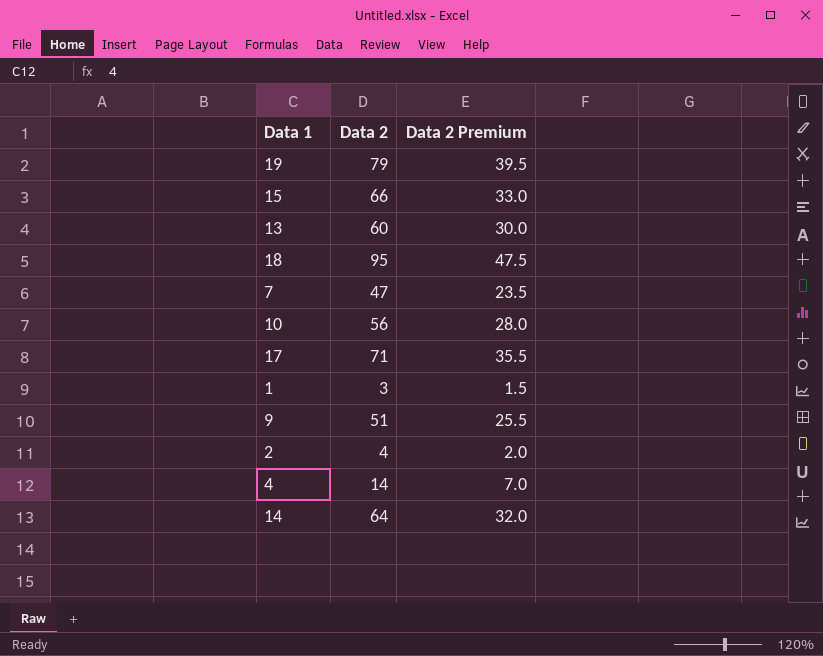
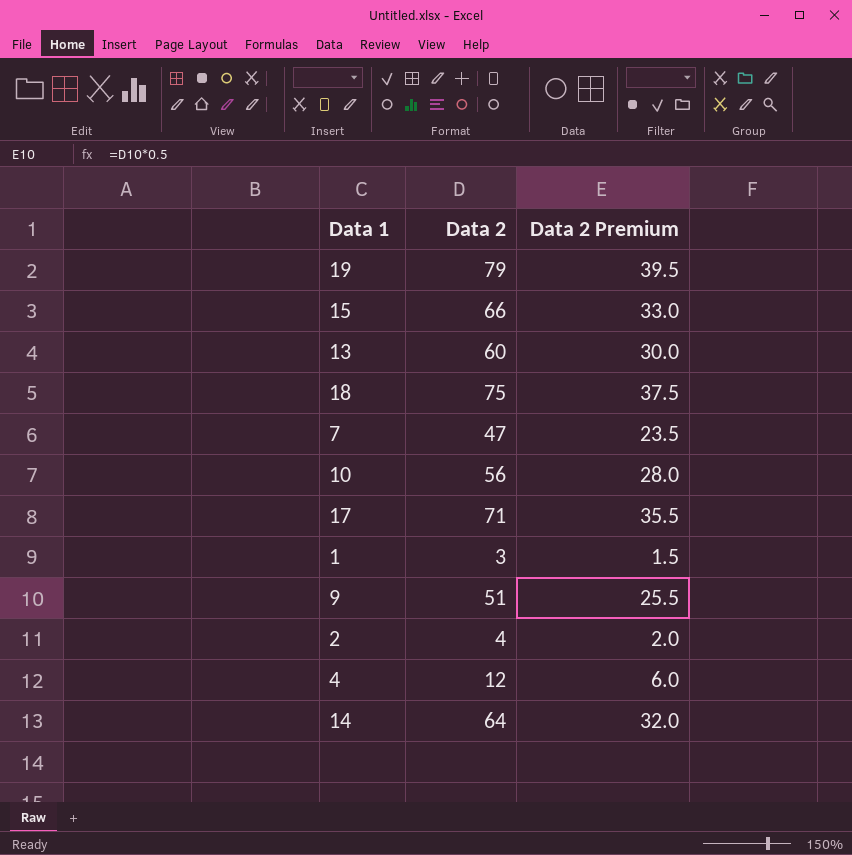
18 | Data 2: 95 -> 75
18 | Data 2 Premium: 47.5 -> 37.5
4 | Data 2: 14 -> 12
4 | Data 2 Premium: 7.0 -> 6.0

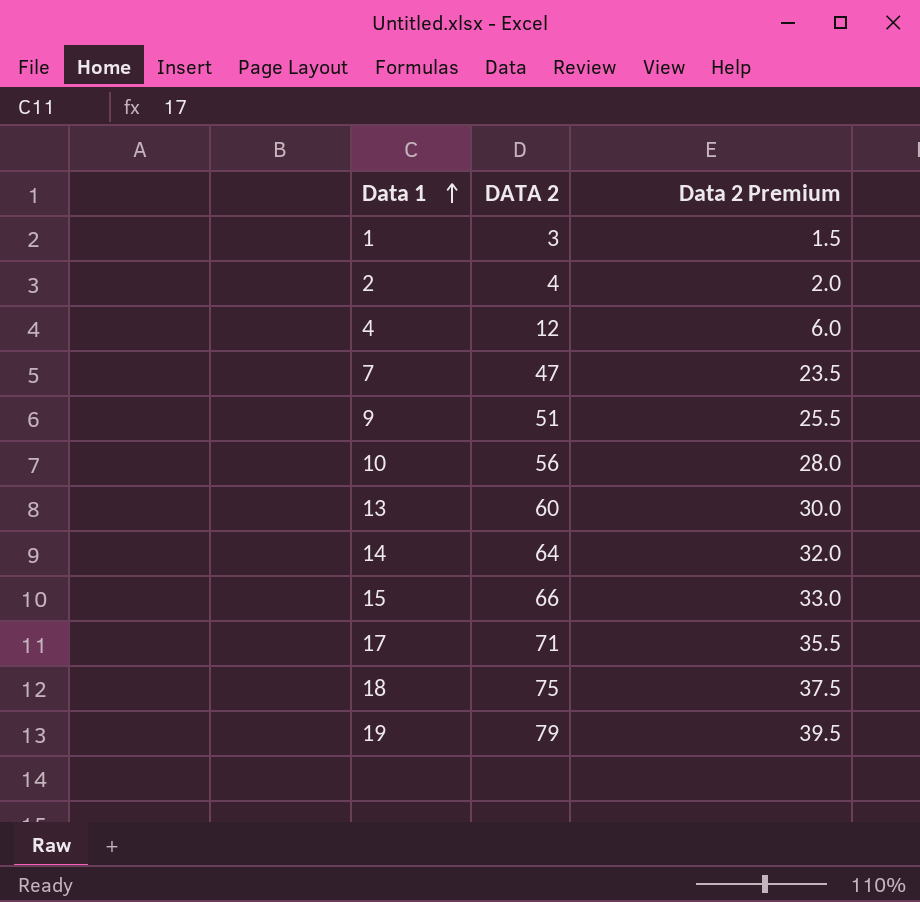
row order: none -> Data 1 ascending
column name: Data 2 -> DATA 2

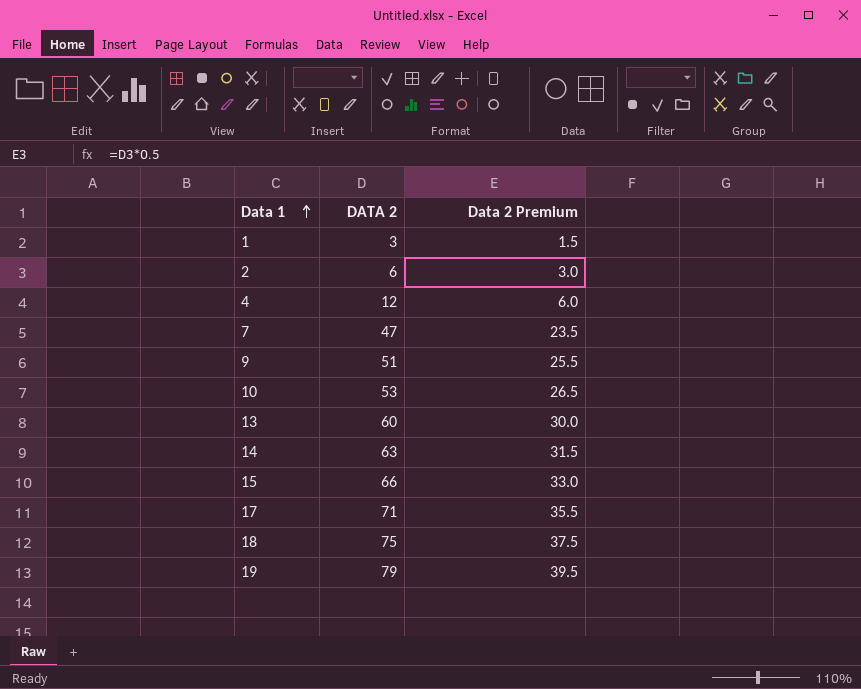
2 | DATA 2: 4 -> 6
2 | Data 2 Premium: 2.0 -> 3.0
10 | DATA 2: 56 -> 53
10 | Data 2 Premium: 28.0 -> 26.5
14 | DATA 2: 64 -> 63
14 | Data 2 Premium: 32.0 -> 31.5

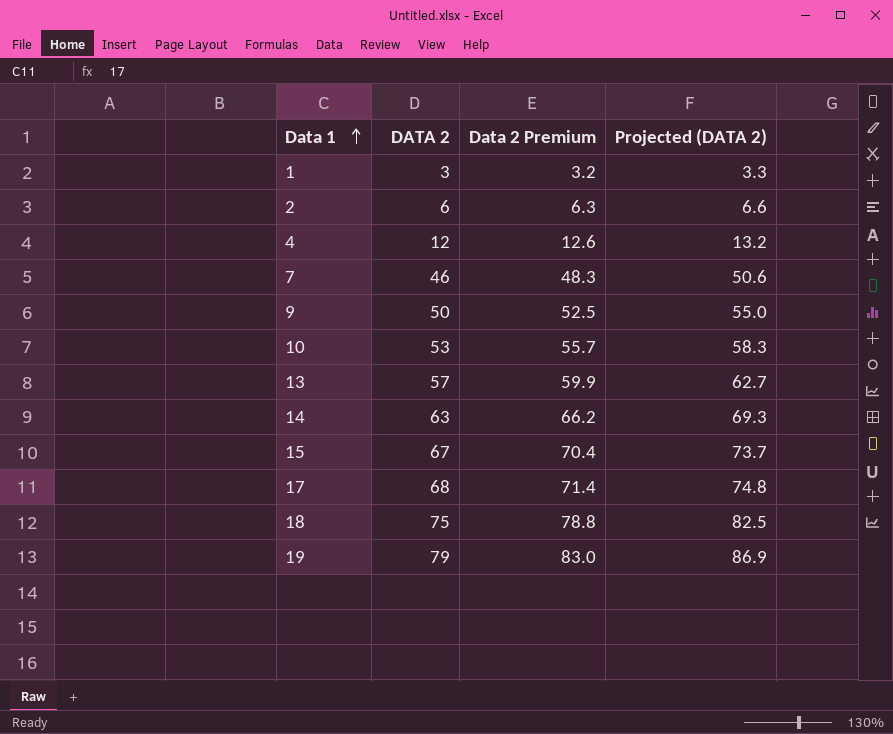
column Data 2 Premium | formula: [DATA 2] * 0.5 -> [DATA 2] * 1.05
column Projected (DATA 2) | formula: none -> [DATA 2] * 1.1
7 | DATA 2: 47 -> 46
9 | DATA 2: 51 -> 50
13 | DATA 2: 60 -> 57
15 | DATA 2: 66 -> 67
17 | DATA 2: 71 -> 68

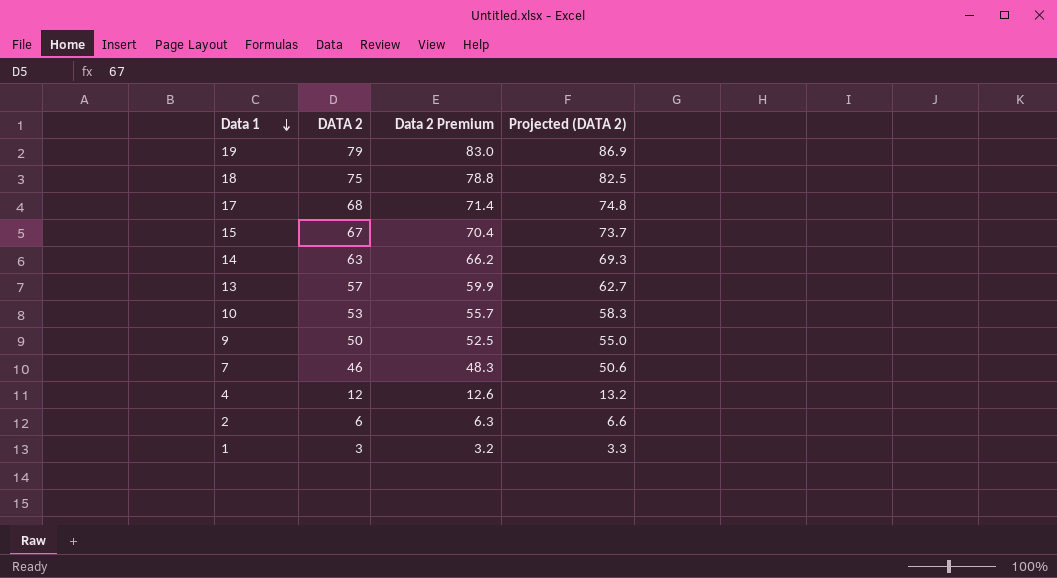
row order: Data 1 ascending -> Data 1 descending

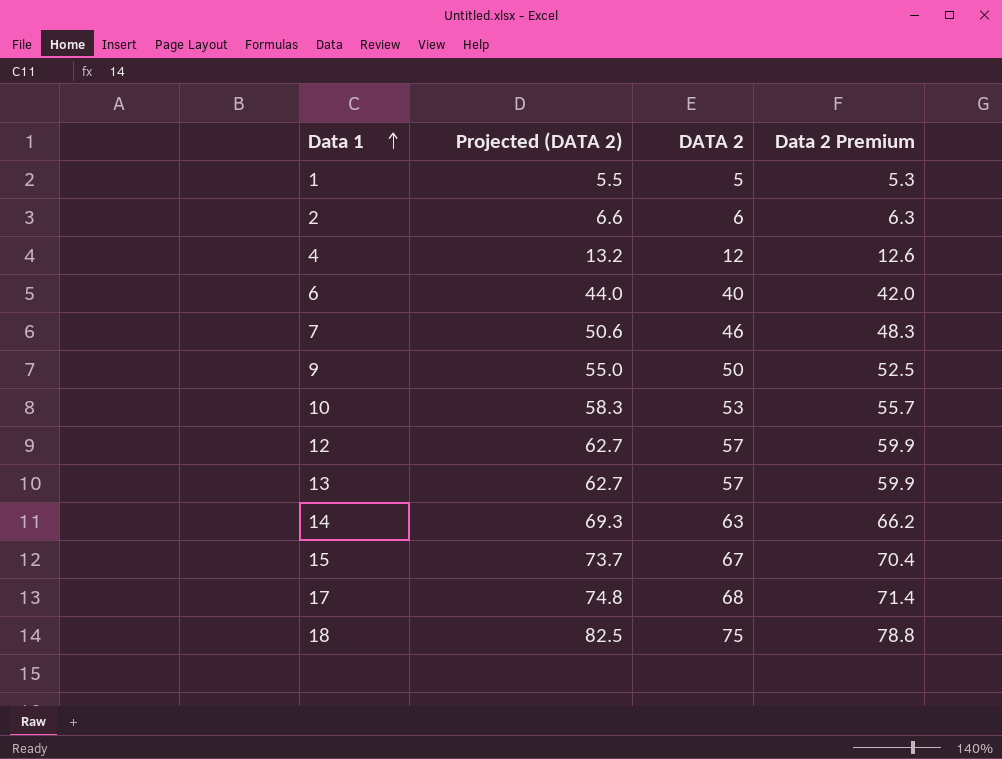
row order: Data 1 descending -> Data 1 ascending
column Projected (DATA 2) | position: 4 -> 2
row 19: 79 | 83.0 | 86.9 -> none
1 | Projected (DATA 2): 3.3 -> 5.5
1 | DATA 2: 3 -> 5
1 | Data 2 Premium: 3.2 -> 5.3
row 6: none -> 44.0 | 40 | 42.0
row 12: none -> 62.7 | 57 | 59.9

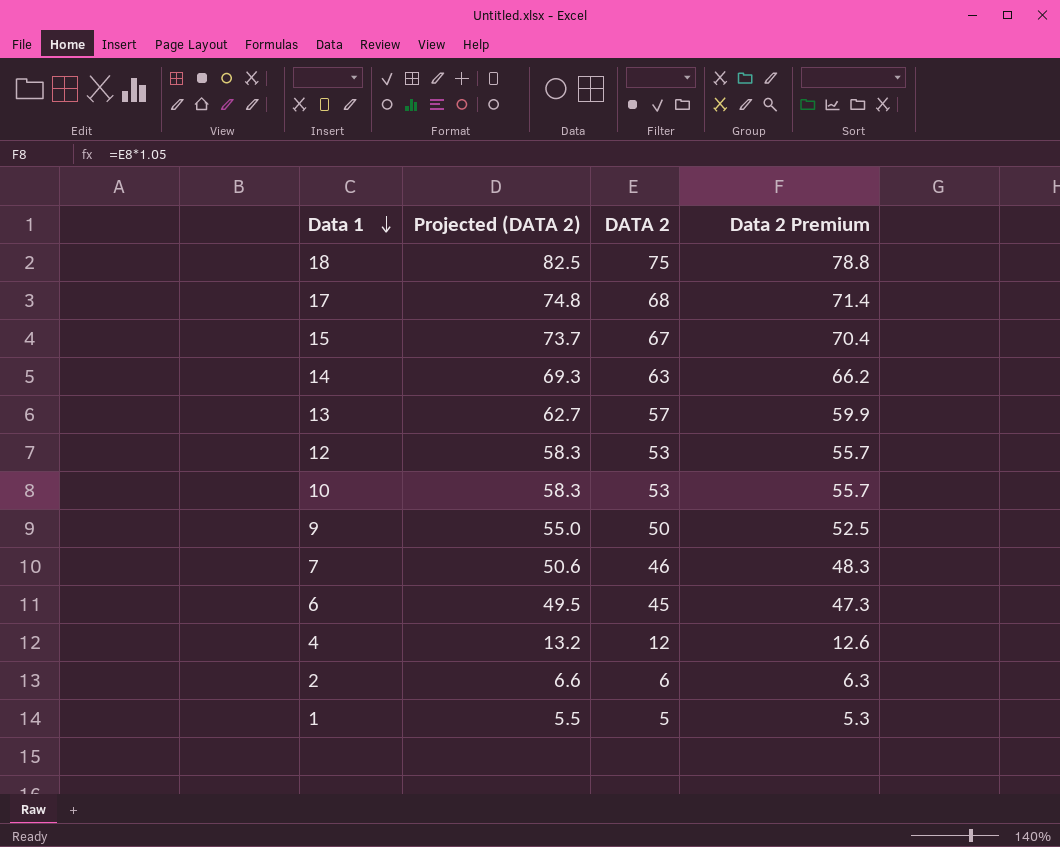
row order: Data 1 ascending -> Data 1 descending
12 | Projected (DATA 2): 62.7 -> 58.3
12 | DATA 2: 57 -> 53
12 | Data 2 Premium: 59.9 -> 55.7
6 | Projected (DATA 2): 44.0 -> 49.5
6 | DATA 2: 40 -> 45
6 | Data 2 Premium: 42.0 -> 47.3

